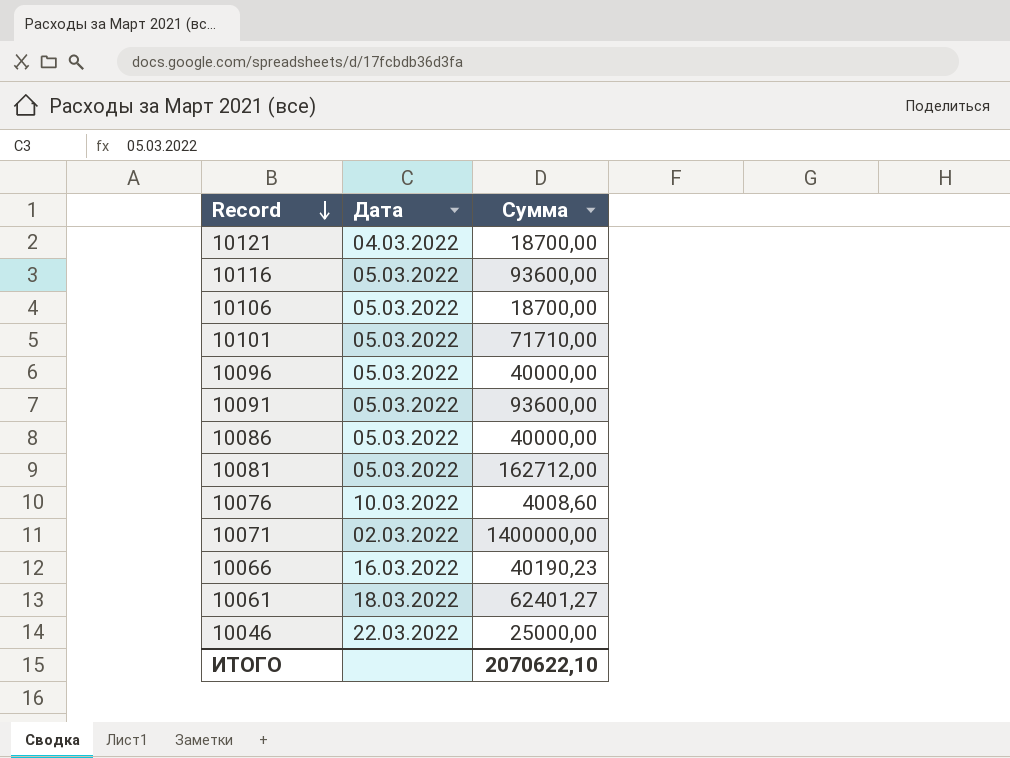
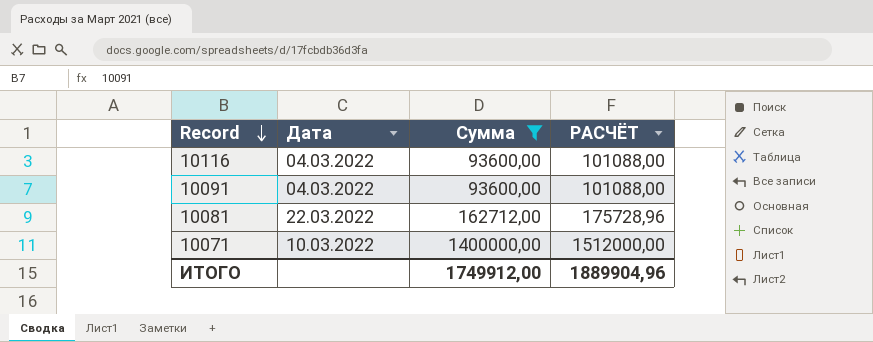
filter: none -> Сумма >= 93600,00
column РАСЧЁТ | formula: none -> [Сумма] * 1,08
10116 | Дата: 05.03.2022 -> 04.03.2022
10091 | Дата: 05.03.2022 -> 04.03.2022
10081 | Дата: 05.03.2022 -> 22.03.2022
10071 | Дата: 02.03.2022 -> 10.03.2022
ИТОГО | Сумма: 2070622,10 -> 1749912,00

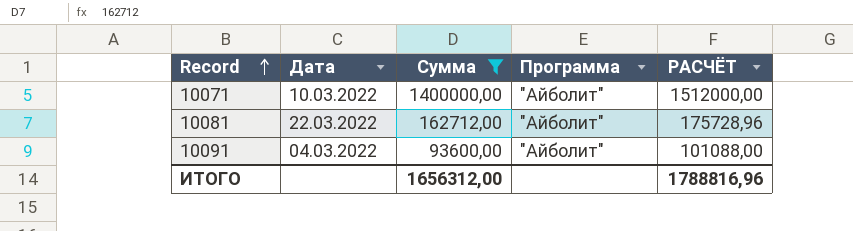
row order: Record descending -> Record ascending
column Программа | position: none -> 4
row 10116: 04.03.2022 | 93600,00 | 101088,00 -> none
ИТОГО | Сумма: 1749912,00 -> 1656312,00
ИТОГО | РАСЧЁТ: 1889904,96 -> 1788816,96

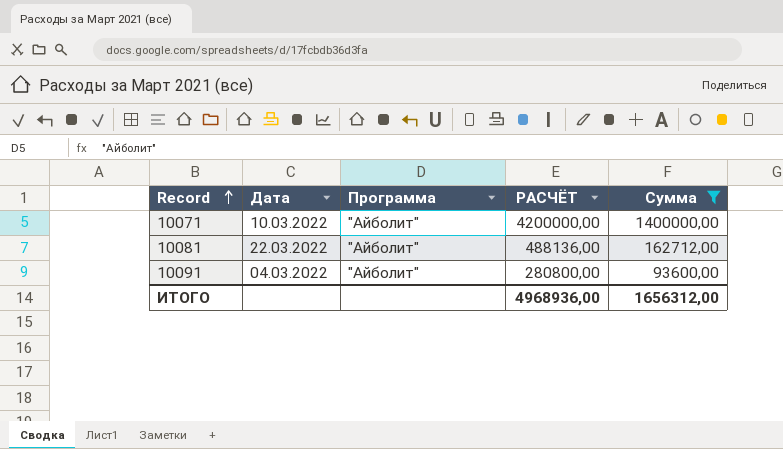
column РАСЧЁТ | formula: [Сумма] * 1,08 -> [Сумма] * 3
column Сумма | position: 3 -> 5
ИТОГО | РАСЧЁТ: 1788816,96 -> 4968936,00

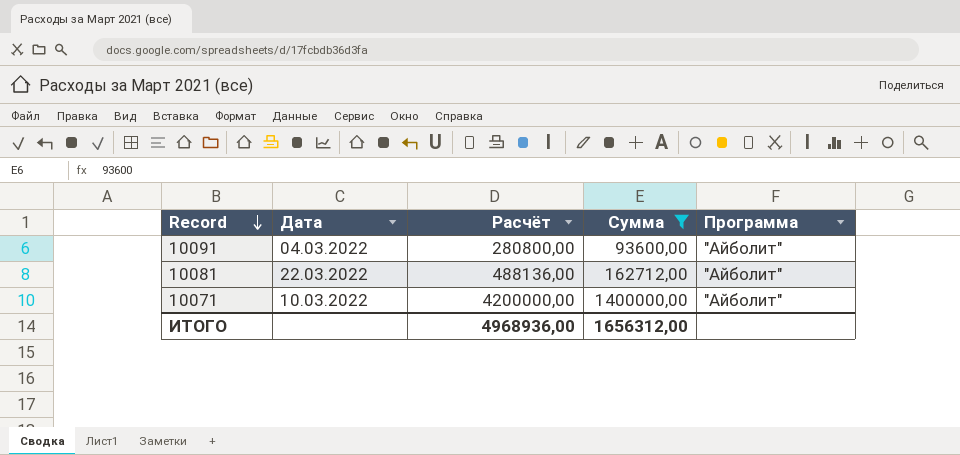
row order: Record ascending -> Record descending
column name: РАСЧЁТ -> Расчёт
column Программа | position: 3 -> 5

